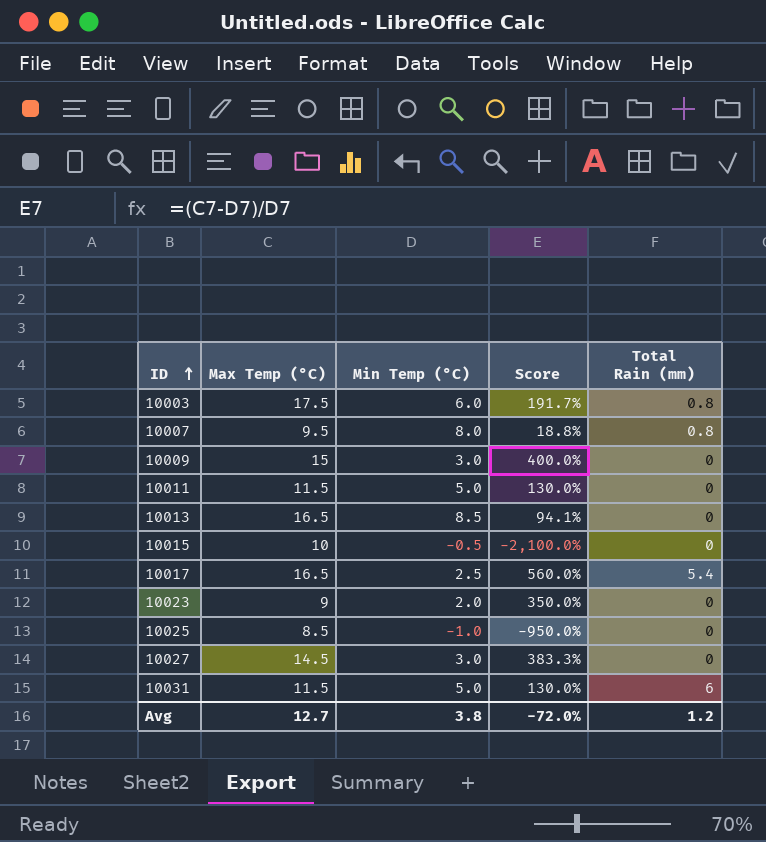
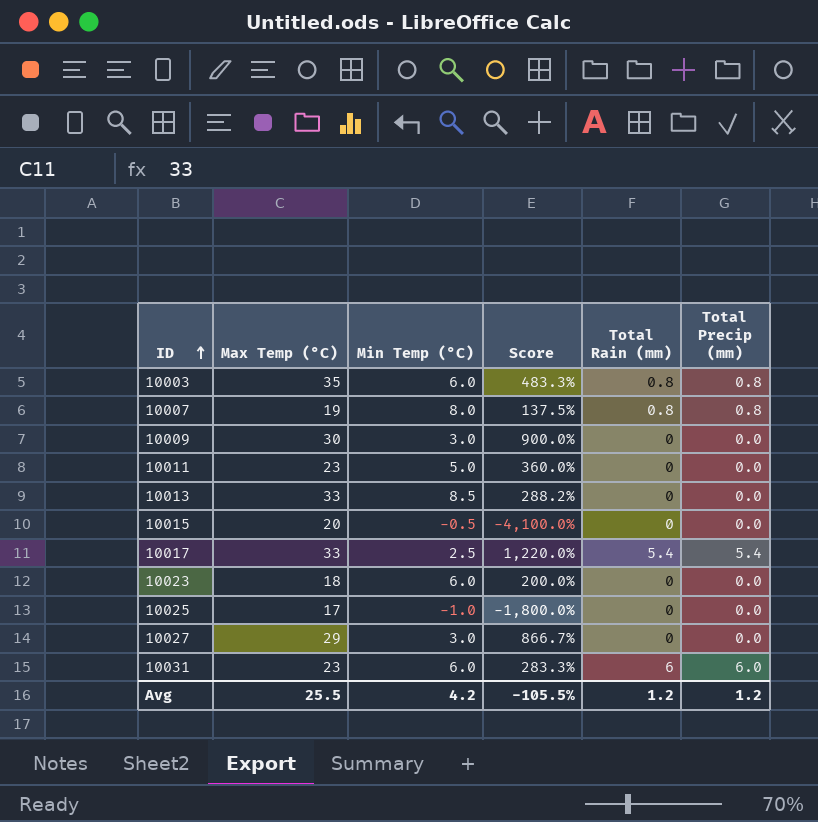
column Total Precip (mm) | position: none -> 6
10003 | Max Temp (°C): 17.5 -> 35
10003 | Score: 191.7% -> 483.3%
10007 | Max Temp (°C): 9.5 -> 19
10007 | Score: 18.8% -> 137.5%
10009 | Max Temp (°C): 15 -> 30
10009 | Score: 400.0% -> 900.0%
10011 | Max Temp (°C): 11.5 -> 23
10011 | Score: 130.0% -> 360.0%
10013 | Max Temp (°C): 16.5 -> 33
10013 | Score: 94.1% -> 288.2%
10015 | Max Temp (°C): 10 -> 20
10015 | Score: -2,100.0% -> -4,100.0%
10017 | Max Temp (°C): 16.5 -> 33
10017 | Score: 560.0% -> 1,220.0%
10023 | Max Temp (°C): 9 -> 18
10023 | Min Temp (°C): 2.0 -> 6.0
10023 | Score: 350.0% -> 200.0%
10025 | Max Temp (°C): 8.5 -> 17
10025 | Score: -950.0% -> -1,800.0%
10027 | Max Temp (°C): 14.5 -> 29
10027 | Score: 383.3% -> 866.7%
10031 | Max Temp (°C): 11.5 -> 23
10031 | Min Temp (°C): 5.0 -> 6.0
10031 | Score: 130.0% -> 283.3%
Avg | Max Temp (°C): 12.7 -> 25.5
Avg | Min Temp (°C): 3.8 -> 4.2
Avg | Score: -72.0% -> -105.5%

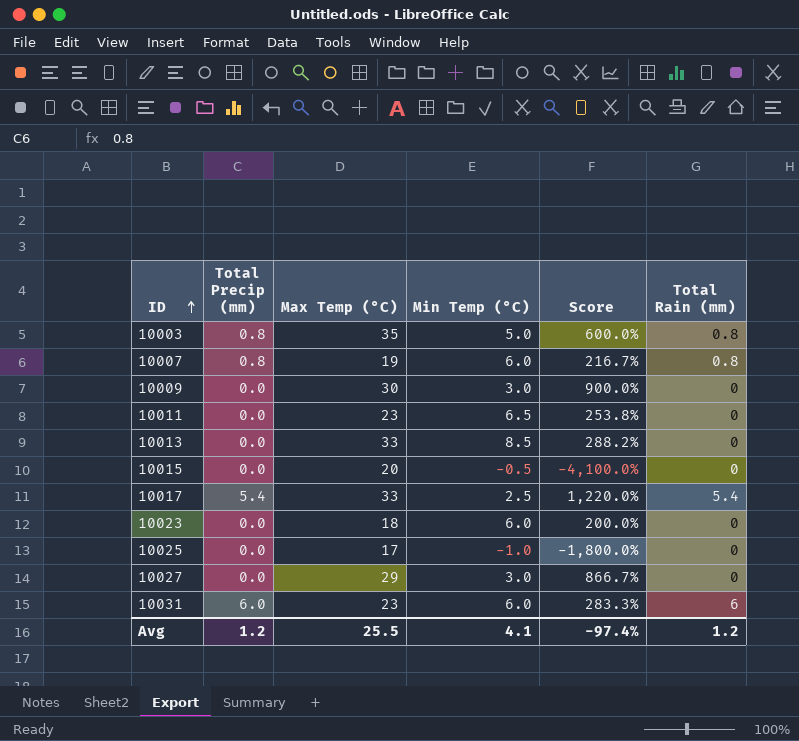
column Total Precip (mm) | position: 6 -> 2
10003 | Min Temp (°C): 6.0 -> 5.0
10003 | Score: 483.3% -> 600.0%
10007 | Min Temp (°C): 8.0 -> 6.0
10007 | Score: 137.5% -> 216.7%
10011 | Min Temp (°C): 5.0 -> 6.5
10011 | Score: 360.0% -> 253.8%
Avg | Min Temp (°C): 4.2 -> 4.1
Avg | Score: -105.5% -> -97.4%

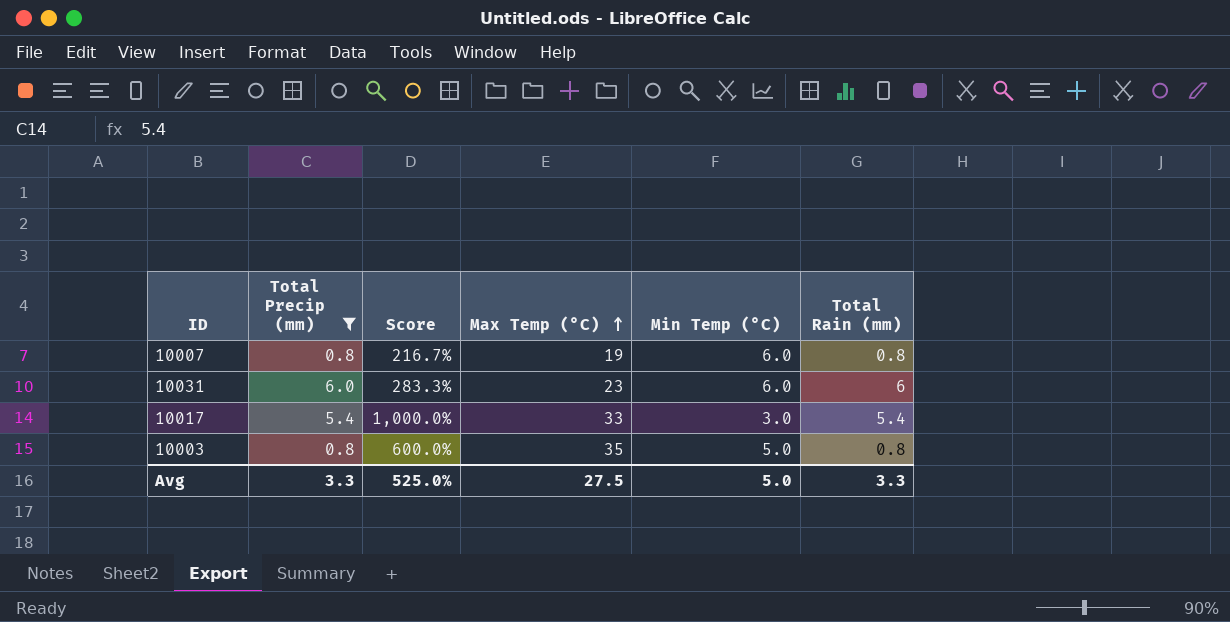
filter: none -> Total Precip (mm) != 0.0
row order: ID ascending -> Max Temp (°C) ascending
column Score | position: 5 -> 3
10017 | Score: 1,220.0% -> 1,000.0%
10017 | Min Temp (°C): 2.5 -> 3.0
Avg | Total Precip (mm): 1.2 -> 3.3
Avg | Score: -97.4% -> 525.0%
Avg | Max Temp (°C): 25.5 -> 27.5
Avg | Min Temp (°C): 4.1 -> 5.0
Avg | Total Rain (mm): 1.2 -> 3.3

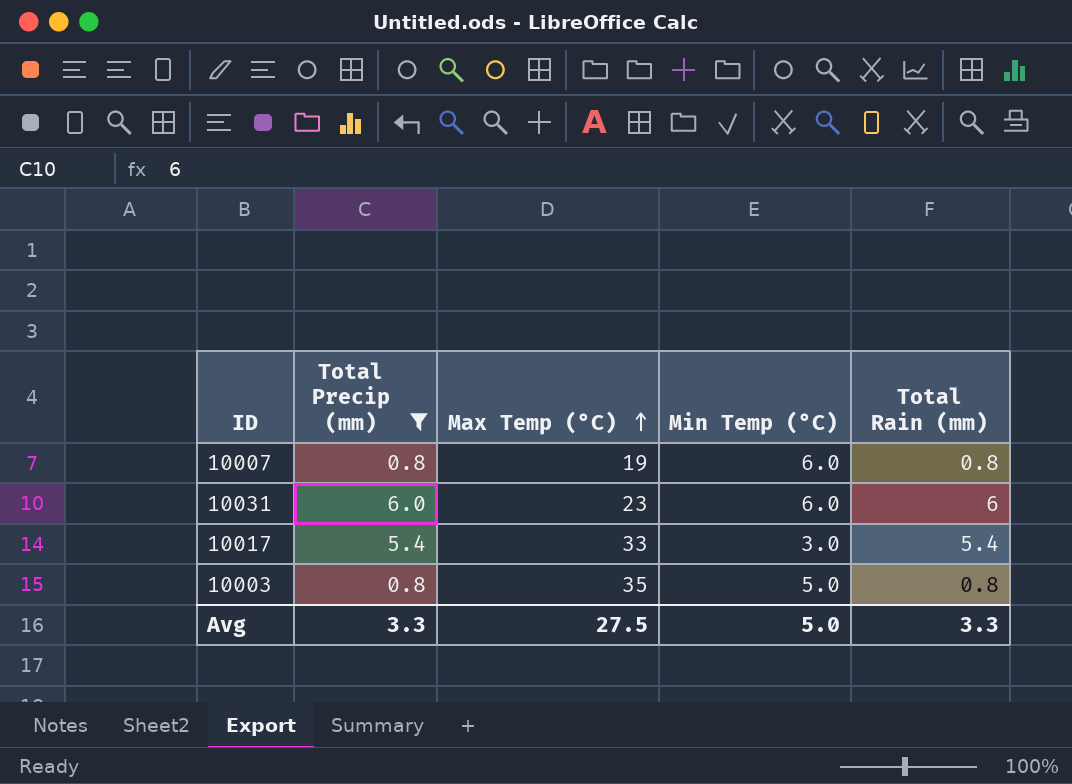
column Score | formula: ([Max Temp (°C)] - [Min Temp (°C)]) / [Min Temp (°C)] -> none

